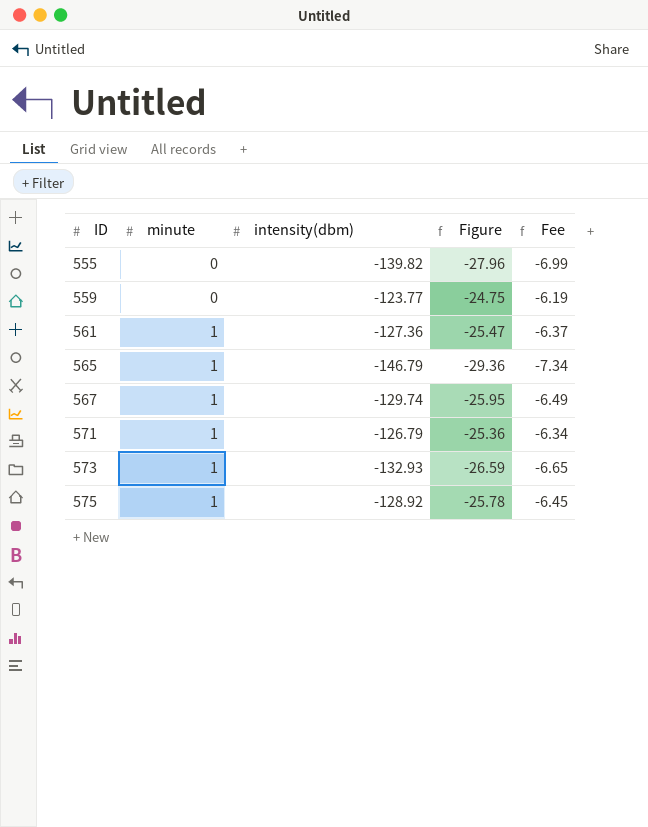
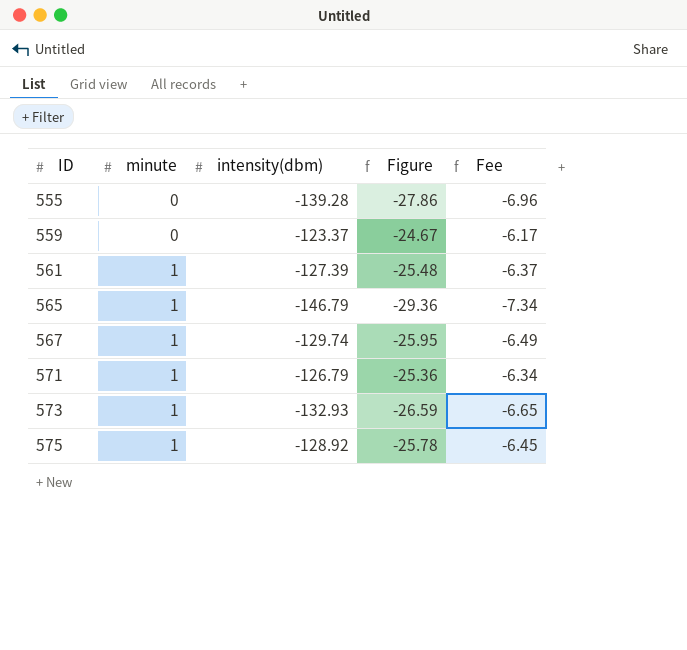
555 | intensity(dbm): -139.82 -> -139.28
555 | Figure: -27.96 -> -27.86
555 | Fee: -6.99 -> -6.96
559 | intensity(dbm): -123.77 -> -123.37
559 | Figure: -24.75 -> -24.67
559 | Fee: -6.19 -> -6.17
561 | intensity(dbm): -127.36 -> -127.39
561 | Figure: -25.47 -> -25.48

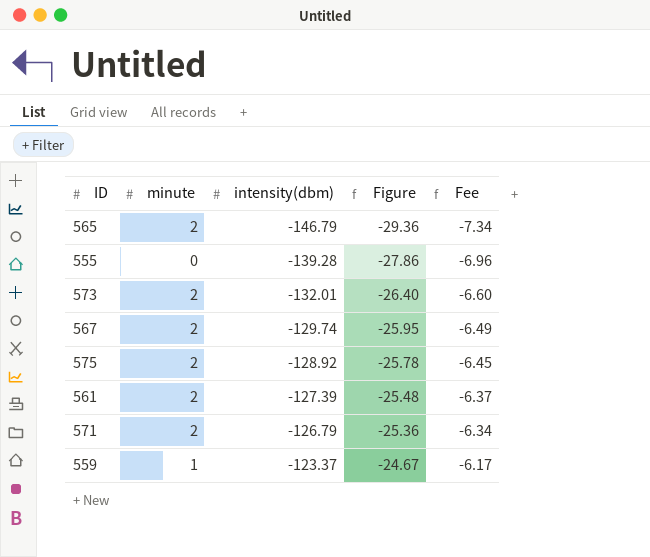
row order: ID ascending -> intensity(dbm) ascending
565 | minute: 1 -> 2
573 | minute: 1 -> 2
573 | intensity(dbm): -132.93 -> -132.01
573 | Figure: -26.59 -> -26.40
573 | Fee: -6.65 -> -6.60
567 | minute: 1 -> 2
575 | minute: 1 -> 2
561 | minute: 1 -> 2
571 | minute: 1 -> 2
559 | minute: 0 -> 1

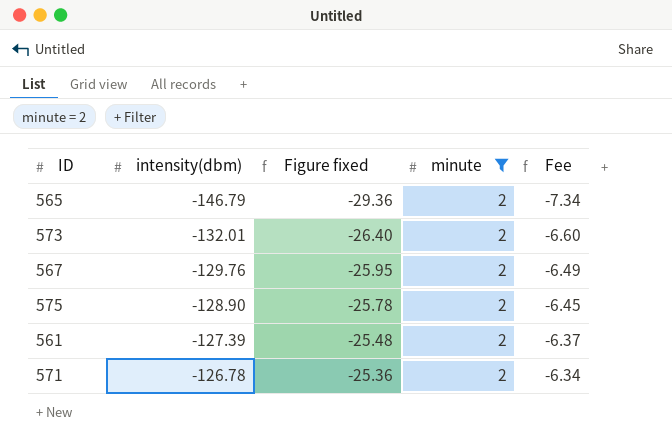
filter: none -> minute = 2
column name: Figure -> Figure fixed
column minute | position: 2 -> 4
567 | intensity(dbm): -129.74 -> -129.76
575 | intensity(dbm): -128.92 -> -128.90
571 | intensity(dbm): -126.79 -> -126.78

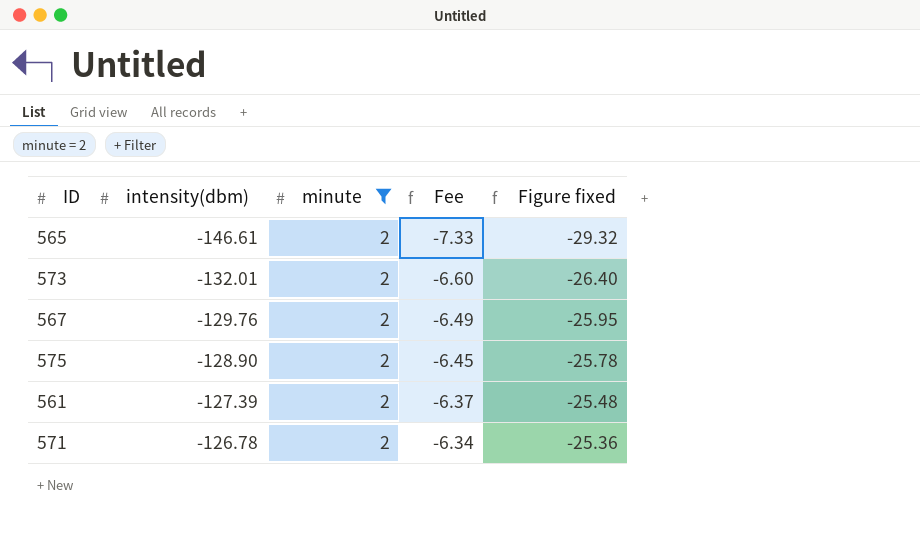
column Figure fixed | position: 3 -> 5
565 | intensity(dbm): -146.79 -> -146.61
565 | Fee: -7.34 -> -7.33
565 | Figure fixed: -29.36 -> -29.32

